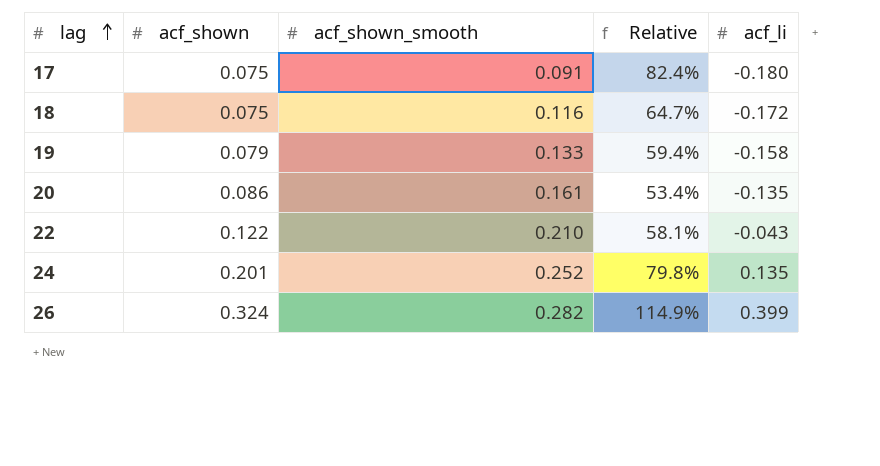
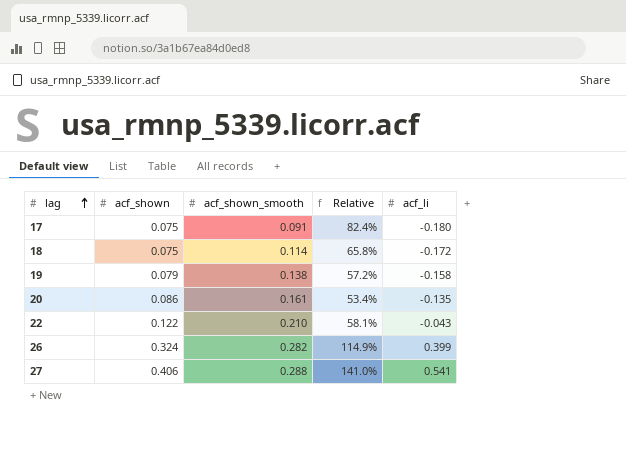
row 24: 0.201 | 0.252 | 79.8% | 0.135 -> none
18 | acf_shown_smooth: 0.116 -> 0.114
18 | Relative: 64.7% -> 65.8%
19 | acf_shown_smooth: 0.133 -> 0.138
19 | Relative: 59.4% -> 57.2%
row 27: none -> 0.406 | 0.288 | 141.0% | 0.541

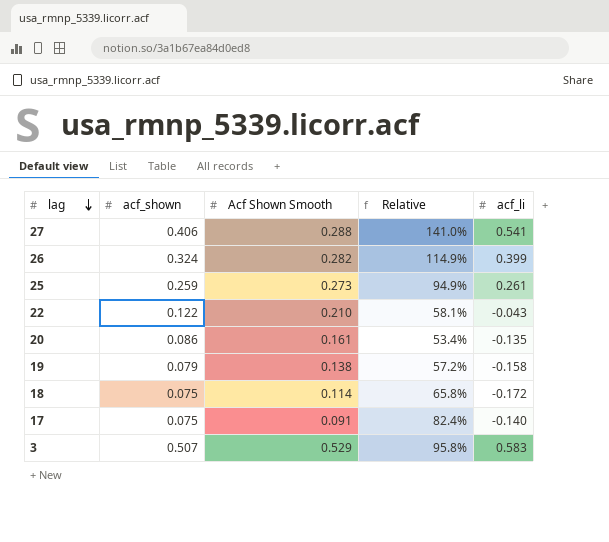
row order: lag ascending -> lag descending
column name: acf_shown_smooth -> Acf Shown Smooth
row 25: none -> 0.259 | 0.273 | 94.9% | 0.261
17 | acf_li: -0.180 -> -0.140
row 3: none -> 0.507 | 0.529 | 95.8% | 0.583

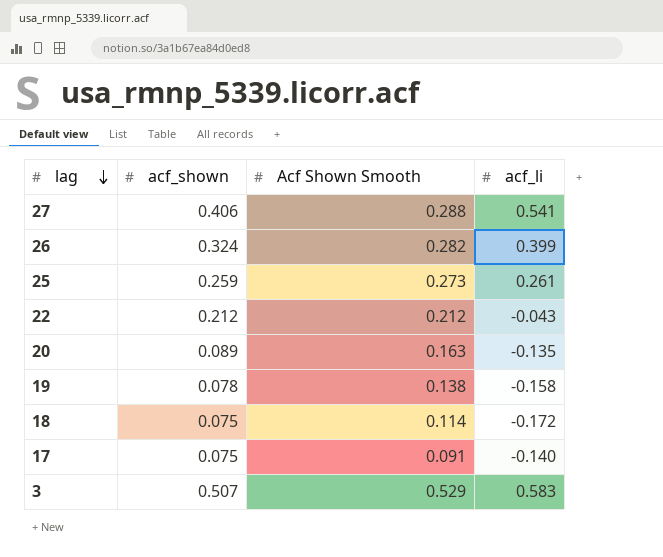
column Relative | formula: [acf_shown] / [Acf Shown Smooth] -> none
22 | acf_shown: 0.122 -> 0.212
22 | Acf Shown Smooth: 0.210 -> 0.212
20 | acf_shown: 0.086 -> 0.089
20 | Acf Shown Smooth: 0.161 -> 0.163
19 | acf_shown: 0.079 -> 0.078

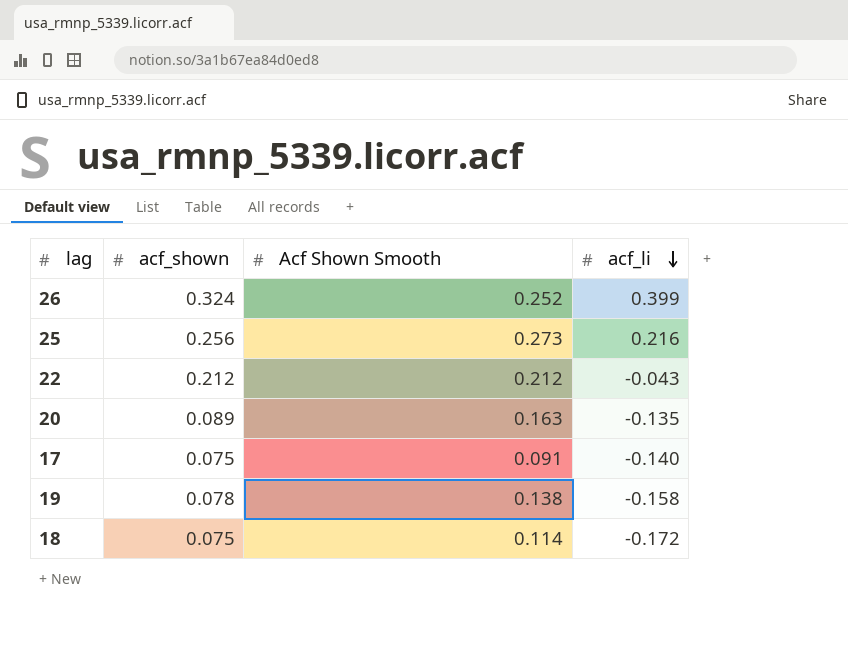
row order: lag descending -> acf_li descending
row 27: 0.406 | 0.288 | 0.541 -> none
row 3: 0.507 | 0.529 | 0.583 -> none
26 | Acf Shown Smooth: 0.282 -> 0.252
25 | acf_shown: 0.259 -> 0.256
25 | acf_li: 0.261 -> 0.216

